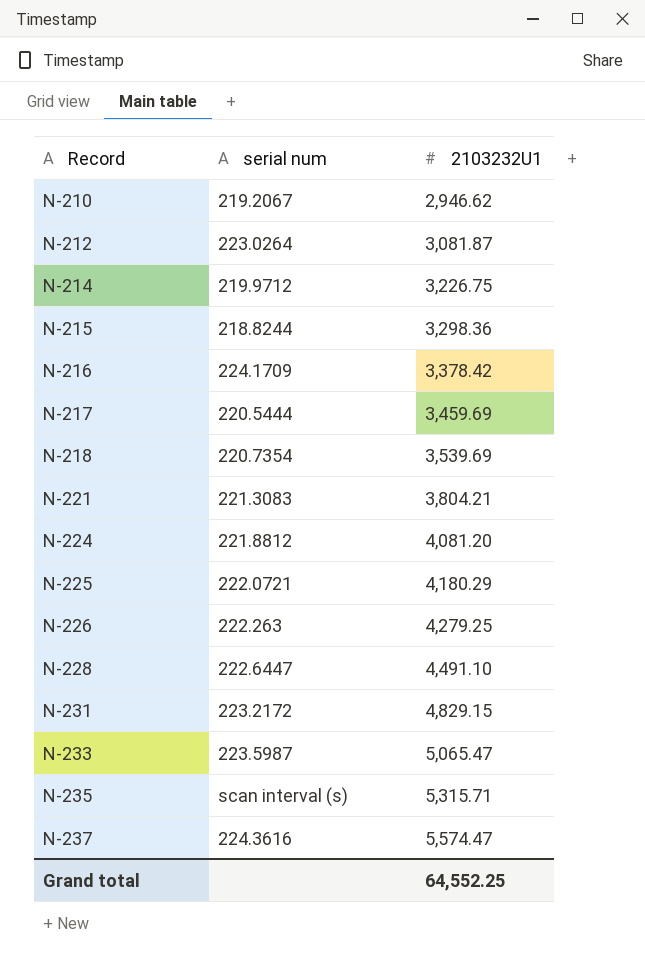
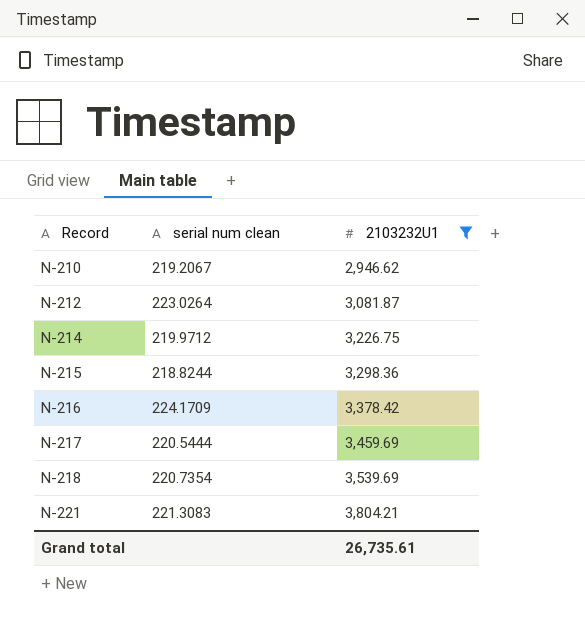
filter: none -> 2103232U1 <= 3,804.21
column name: serial num -> serial num clean
Grand total | 2103232U1: 64,552.25 -> 26,735.61

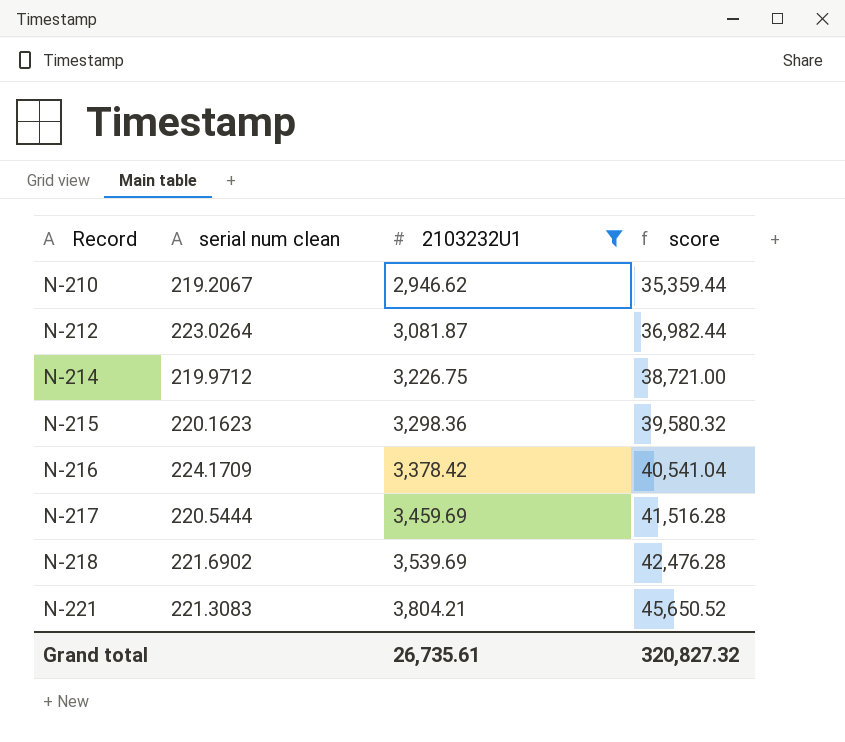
column score | formula: none -> [2103232U1] * 12
N-215 | serial num clean: 218.8244 -> 220.1623
N-218 | serial num clean: 220.7354 -> 221.6902

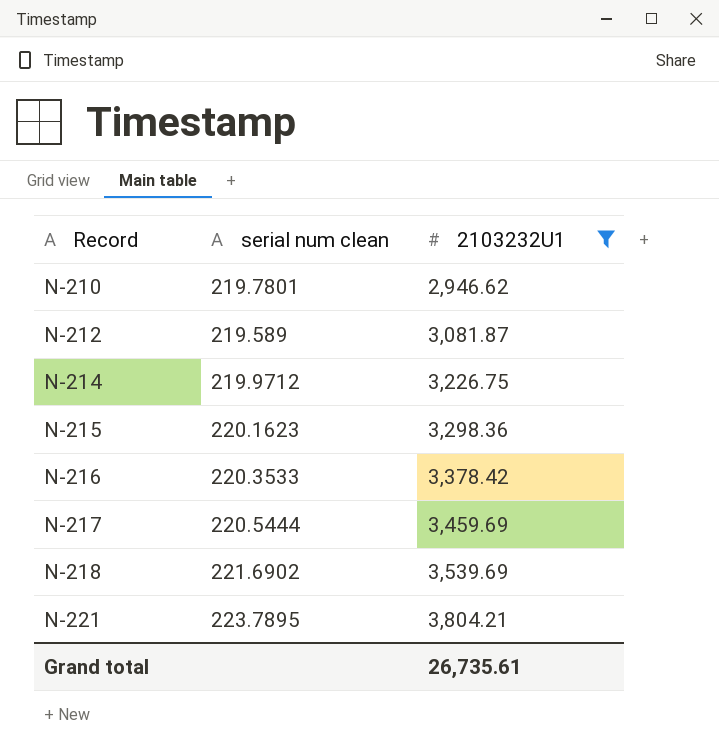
column score | formula: [2103232U1] * 12 -> none
N-210 | serial num clean: 219.2067 -> 219.7801
N-212 | serial num clean: 223.0264 -> 219.589
N-216 | serial num clean: 224.1709 -> 220.3533
N-221 | serial num clean: 221.3083 -> 223.7895

